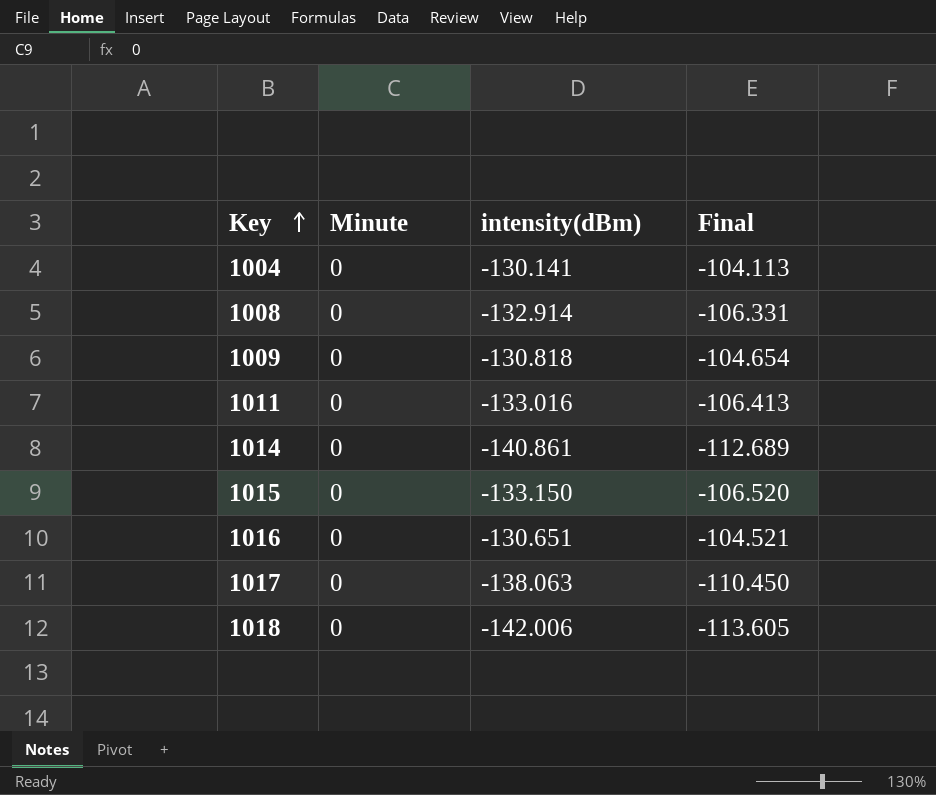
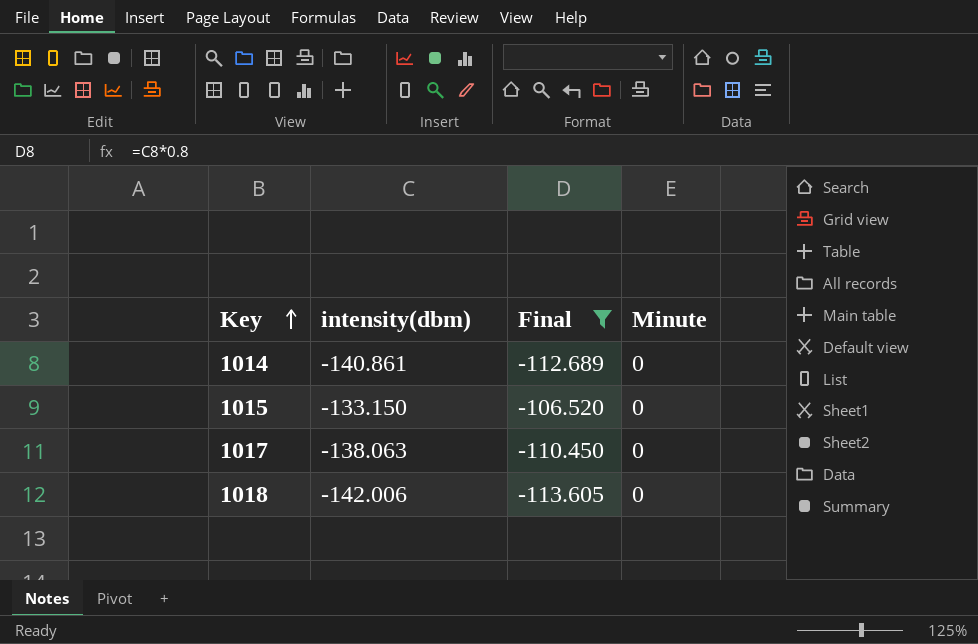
filter: none -> Final <= -106.520
column name: intensity(dBm) -> intensity(dbm)
column Minute | position: 2 -> 4

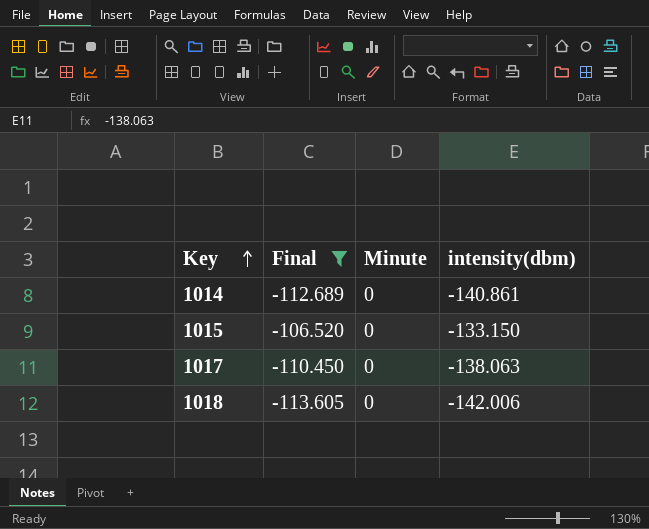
column intensity(dbm) | position: 2 -> 4

